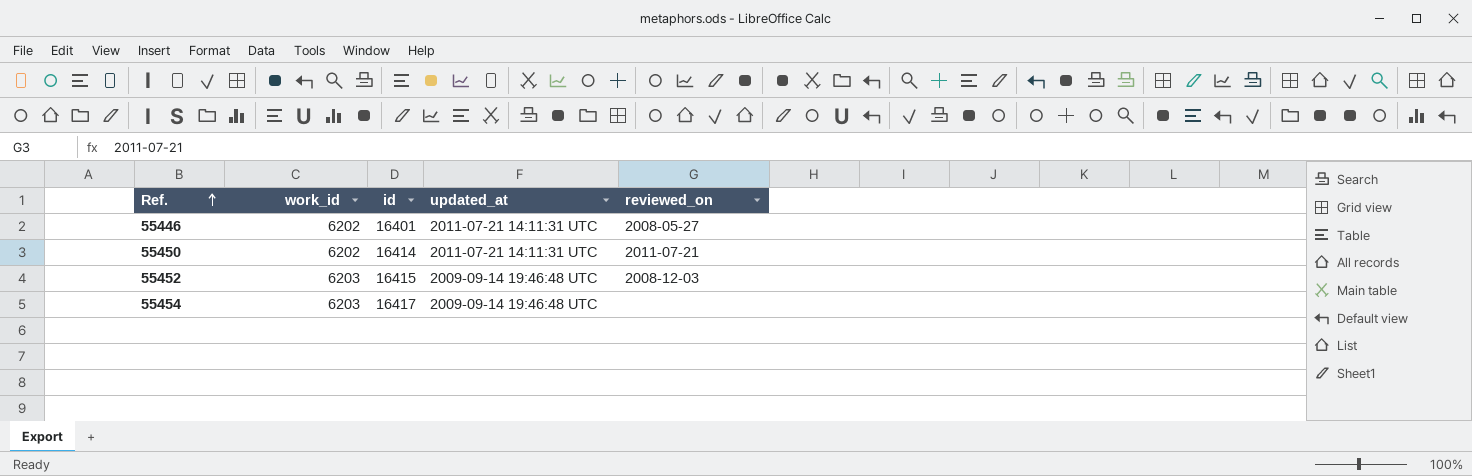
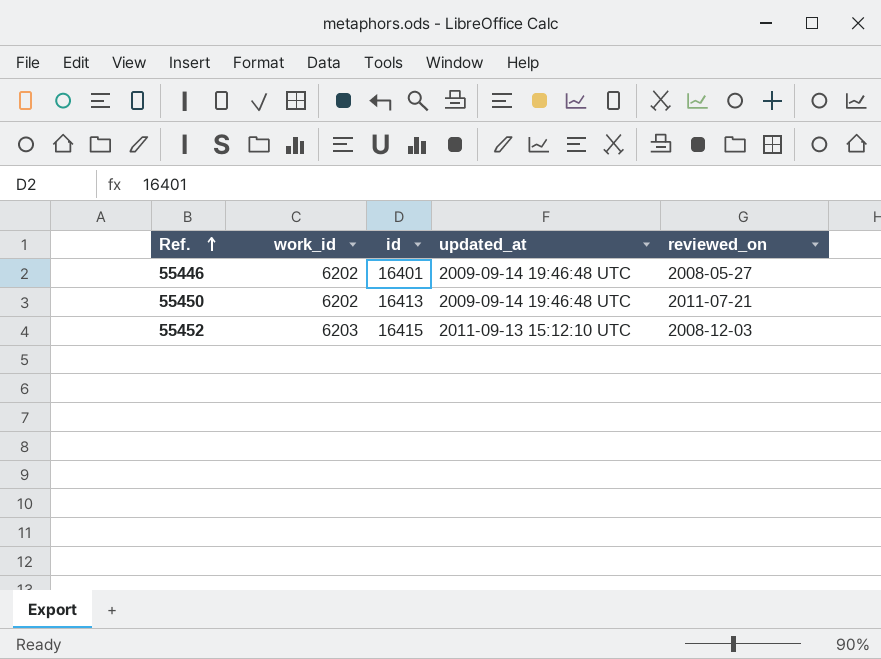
row 55454: 6203 | 16417 | 2009-09-14 19:46:48 UTC | none -> none
55446 | updated_at: 2011-07-21 14:11:31 UTC -> 2009-09-14 19:46:48 UTC
55450 | id: 16414 -> 16413
55450 | updated_at: 2011-07-21 14:11:31 UTC -> 2009-09-14 19:46:48 UTC
55452 | updated_at: 2009-09-14 19:46:48 UTC -> 2011-09-13 15:12:10 UTC

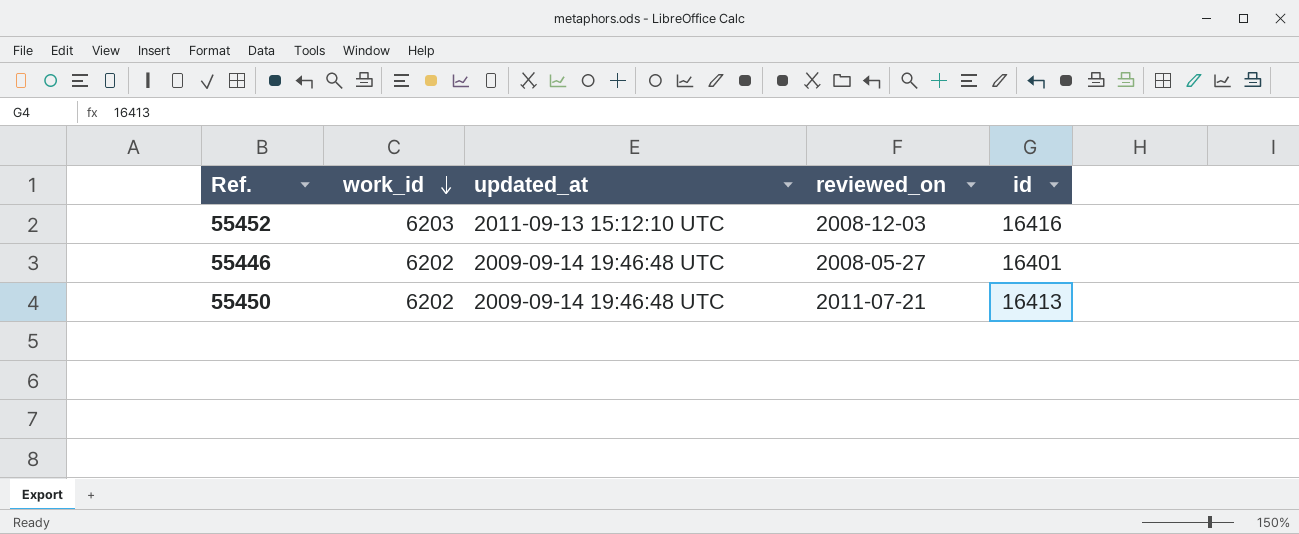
row order: Ref. ascending -> work_id descending
column id | position: 3 -> 5
55452 | id: 16415 -> 16416

